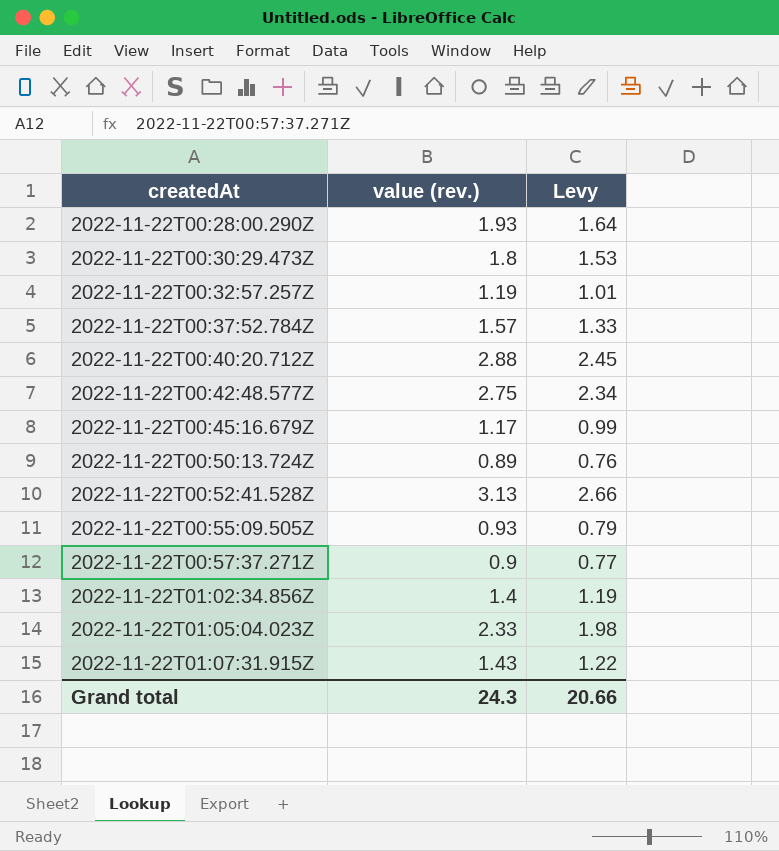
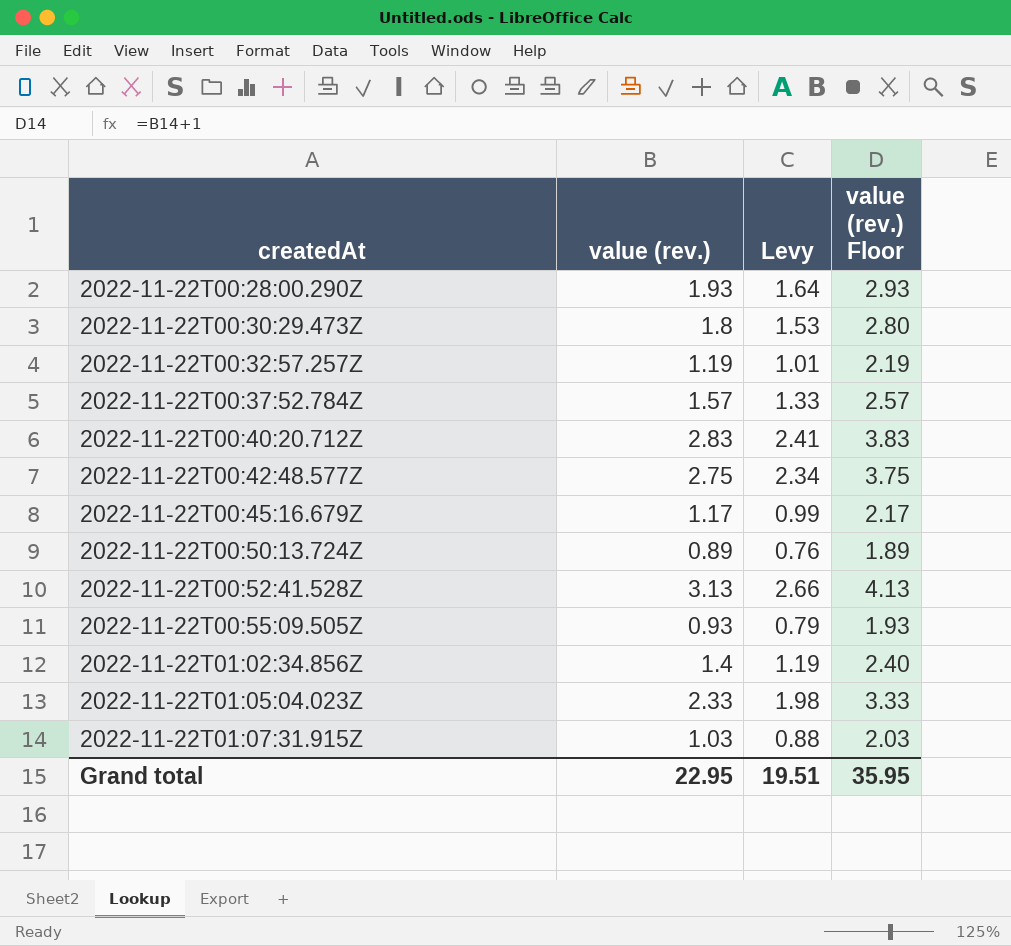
column value (rev.) Floor | formula: none -> [value (rev.)] + 1
row 2022-11-22T00:57:37.271Z: 0.9 | 0.77 -> none
2022-11-22T00:40:20.712Z | value (rev.): 2.88 -> 2.83
2022-11-22T00:40:20.712Z | Levy: 2.45 -> 2.41
2022-11-22T01:07:31.915Z | value (rev.): 1.43 -> 1.03
2022-11-22T01:07:31.915Z | Levy: 1.22 -> 0.88
Grand total | value (rev.): 24.3 -> 22.95
Grand total | Levy: 20.66 -> 19.51

